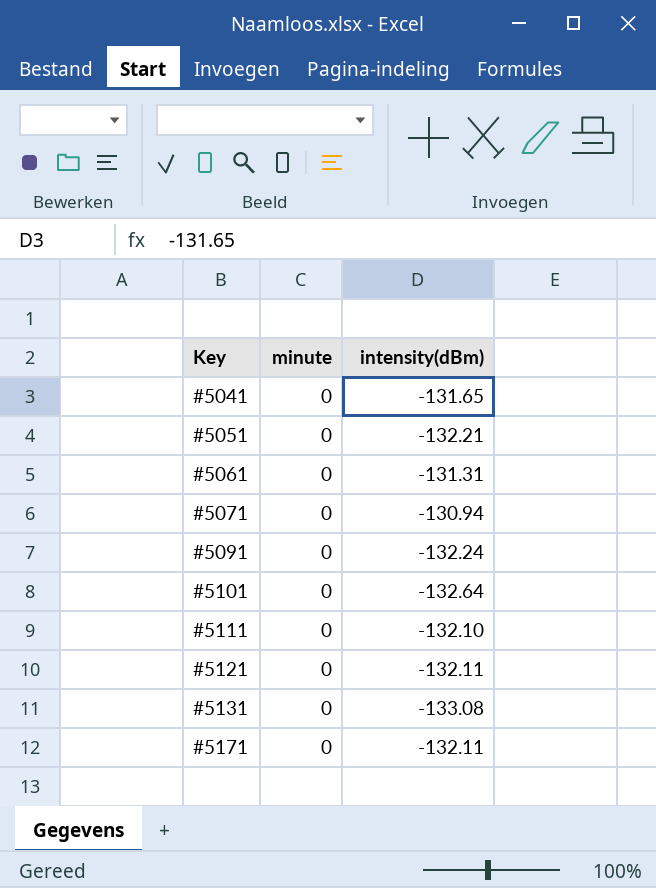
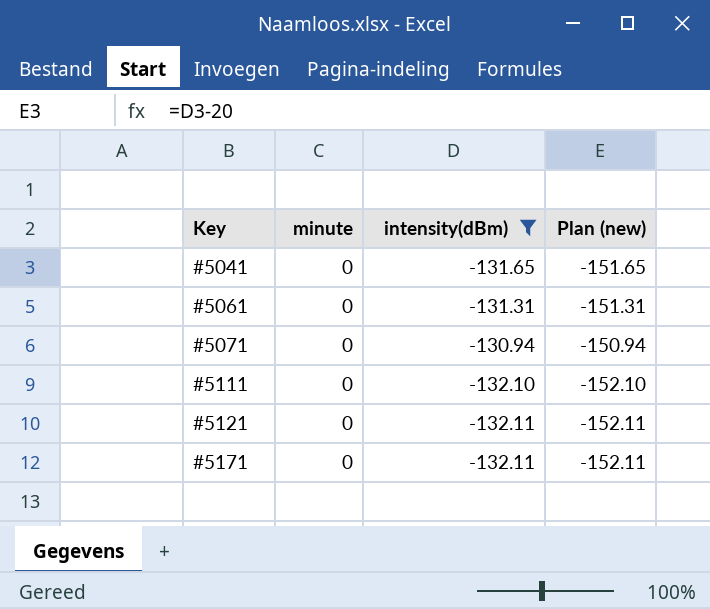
filter: none -> intensity(dBm) >= -132.11
column Plan (new) | formula: none -> [intensity(dBm)] - 20

